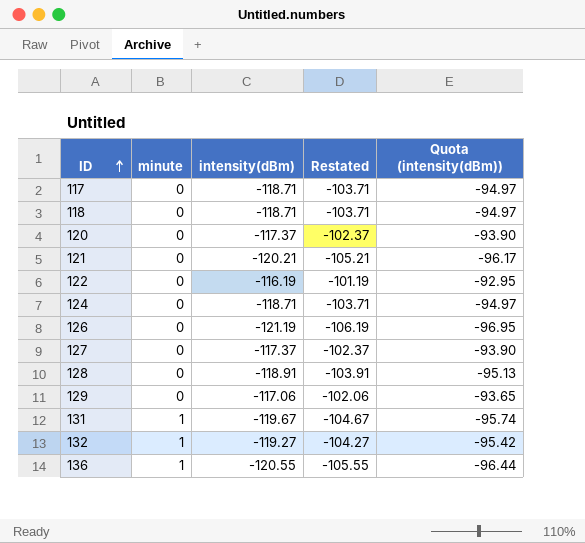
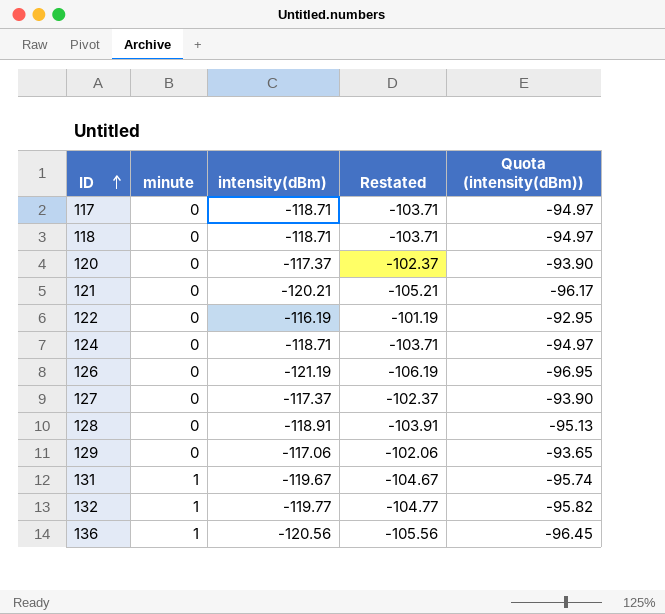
132 | intensity(dBm): -119.27 -> -119.77
132 | Restated: -104.27 -> -104.77
132 | Quota (intensity(dBm)): -95.42 -> -95.82
136 | intensity(dBm): -120.55 -> -120.56
136 | Restated: -105.55 -> -105.56
136 | Quota (intensity(dBm)): -96.44 -> -96.45

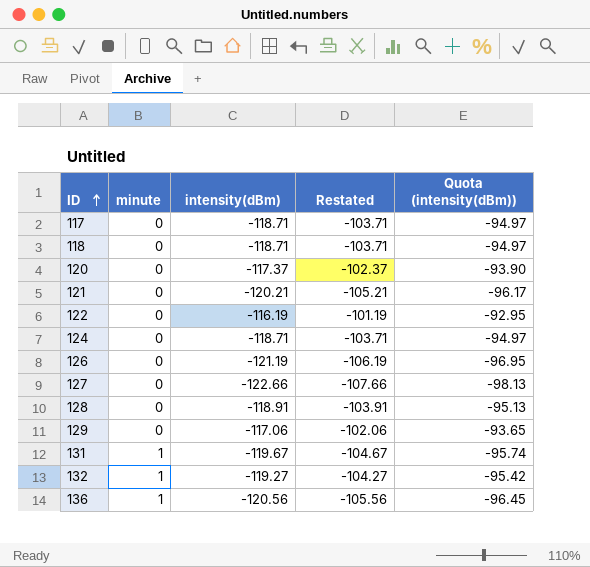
127 | intensity(dBm): -117.37 -> -122.66
127 | Restated: -102.37 -> -107.66
127 | Quota (intensity(dBm)): -93.90 -> -98.13
132 | intensity(dBm): -119.77 -> -119.27
132 | Restated: -104.77 -> -104.27
132 | Quota (intensity(dBm)): -95.82 -> -95.42

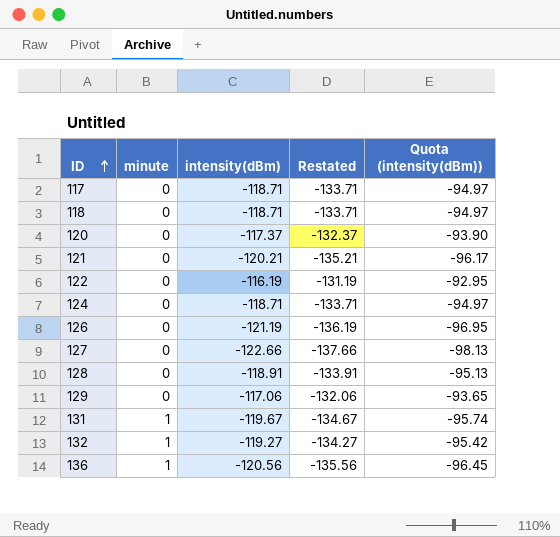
column Restated | formula: [intensity(dBm)] + 15 -> [intensity(dBm)] - 15

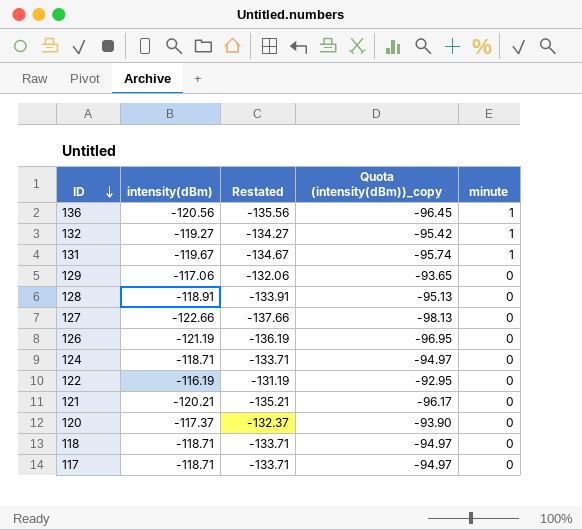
row order: ID ascending -> ID descending
column name: Quota (intensity(dBm)) -> Quota (intensity(dBm))_copy
column minute | position: 2 -> 5

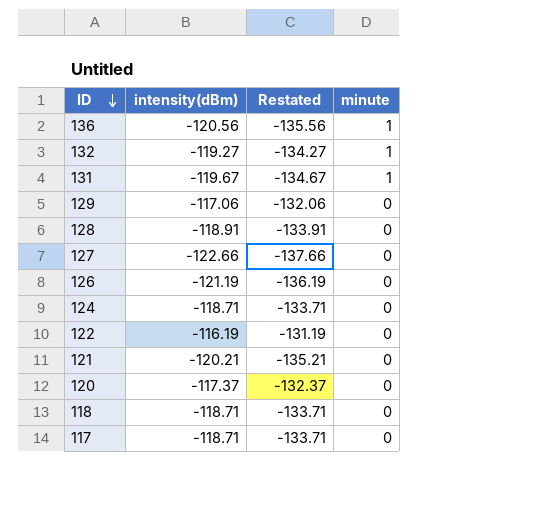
column Quota (intensity(dBm))_copy | formula: [intensity(dBm)] * 0.8 -> none

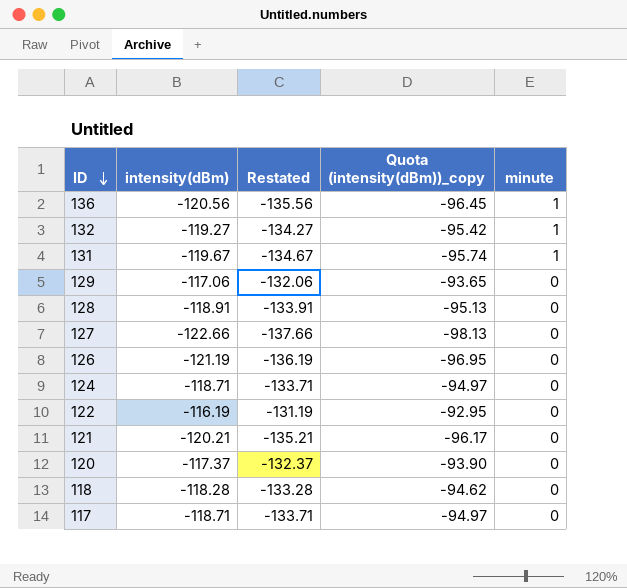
column Quota (intensity(dBm))_copy | formula: none -> [intensity(dBm)] * 0.8
118 | intensity(dBm): -118.71 -> -118.28
118 | Restated: -133.71 -> -133.28

